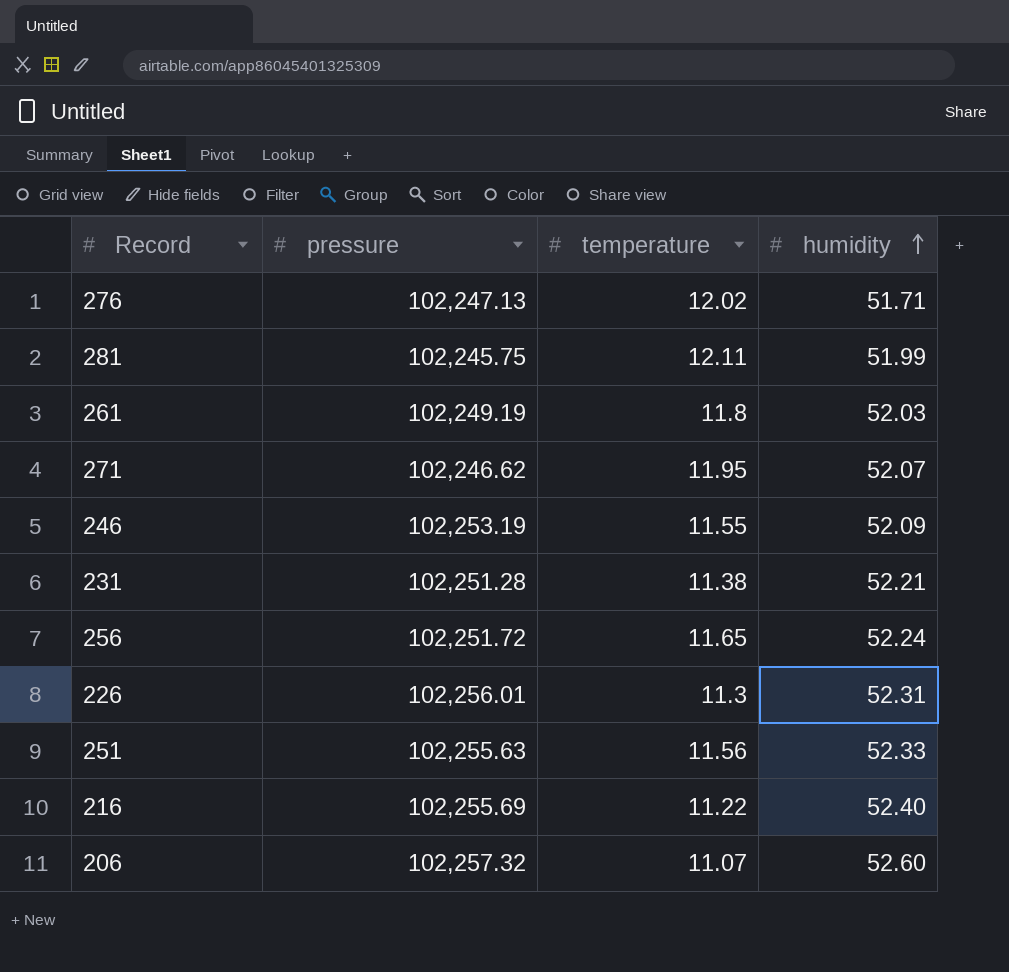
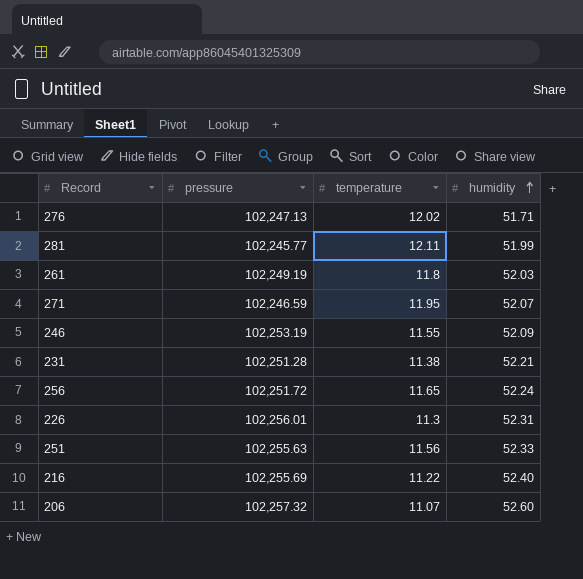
281 | pressure: 102,245.75 -> 102,245.77
271 | pressure: 102,246.62 -> 102,246.59

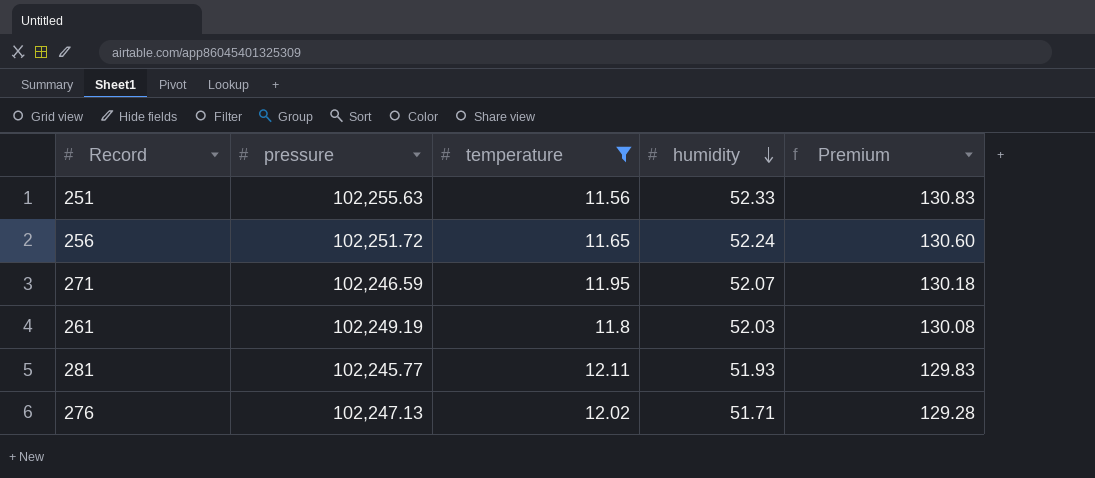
filter: none -> temperature >= 11.56
row order: humidity ascending -> humidity descending
column Premium | formula: none -> [humidity] * 2.5
281 | humidity: 51.99 -> 51.93

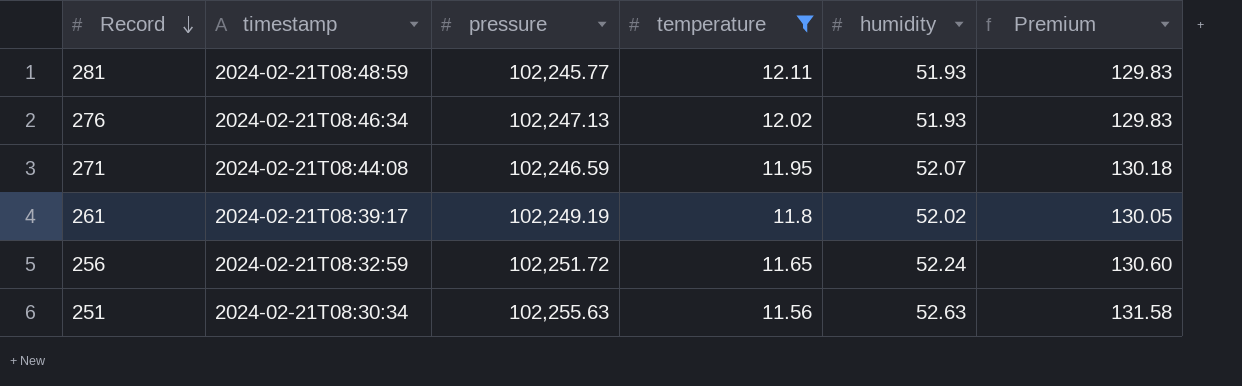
row order: humidity descending -> Record descending
column timestamp | position: none -> 2
276 | humidity: 51.71 -> 51.93
276 | Premium: 129.28 -> 129.83
261 | humidity: 52.03 -> 52.02
261 | Premium: 130.08 -> 130.05
251 | humidity: 52.33 -> 52.63
251 | Premium: 130.83 -> 131.58

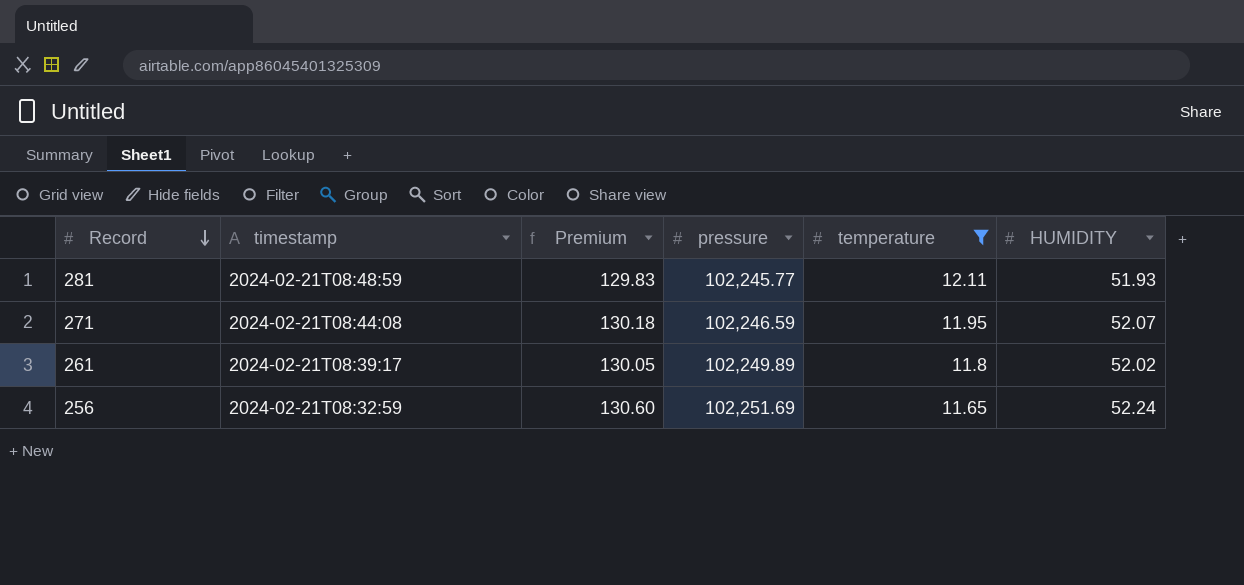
column Premium | position: 6 -> 3
column name: humidity -> HUMIDITY
row 276: 2024-02-21T08:46:34 | 102,247.13 | 12.02 | 51.93 | 129.83 -> none
row 251: 2024-02-21T08:30:34 | 102,255.63 | 11.56 | 52.63 | 131.58 -> none
261 | pressure: 102,249.19 -> 102,249.89
256 | pressure: 102,251.72 -> 102,251.69

